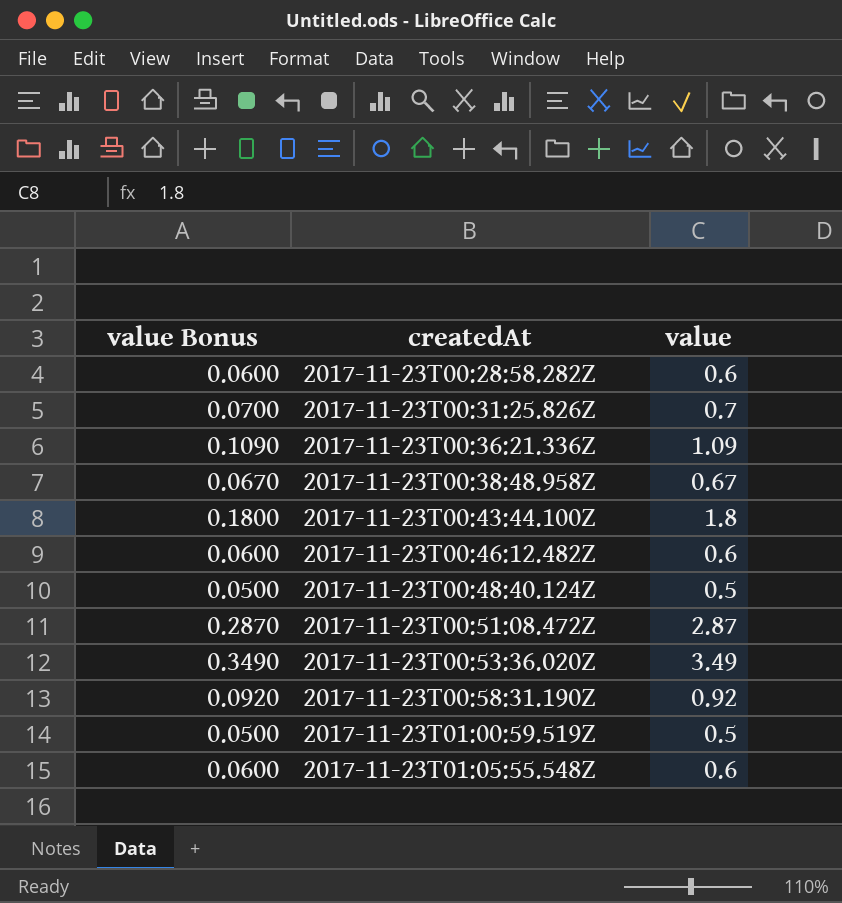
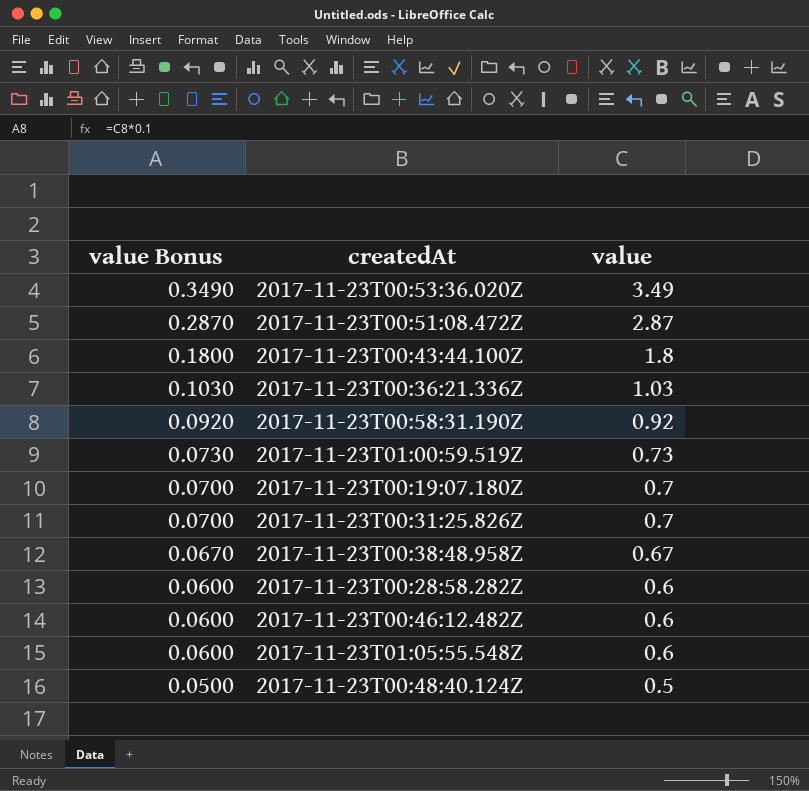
row order: createdAt ascending -> value Bonus descending
2017-11-23T00:36:21.336Z | value Bonus: 0.1090 -> 0.1030
2017-11-23T00:36:21.336Z | value: 1.09 -> 1.03
2017-11-23T01:00:59.519Z | value Bonus: 0.0500 -> 0.0730
2017-11-23T01:00:59.519Z | value: 0.5 -> 0.73
row 2017-11-23T00:19:07.180Z: none -> 0.0700 | 0.7

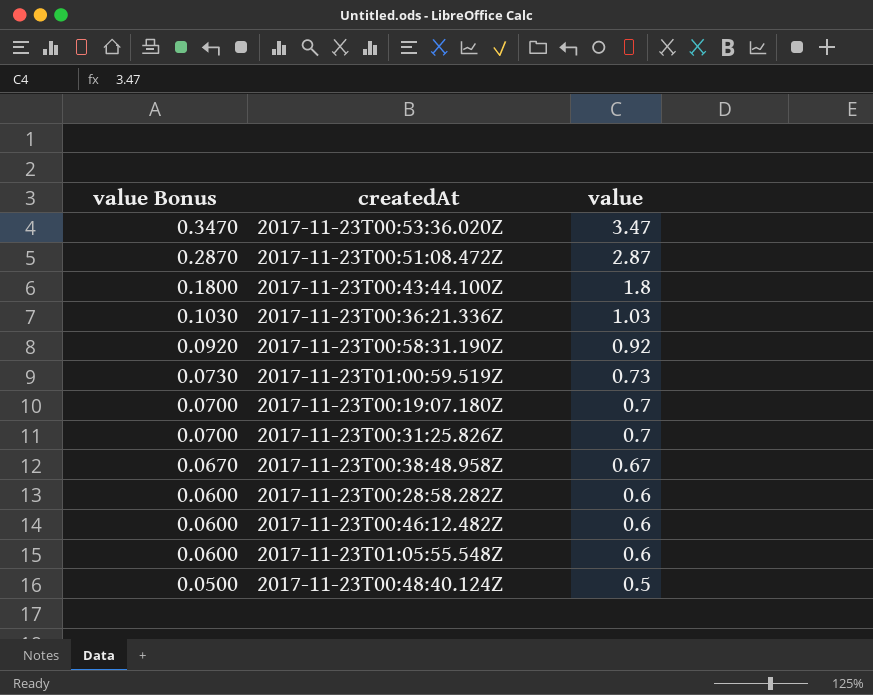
2017-11-23T00:53:36.020Z | value Bonus: 0.3490 -> 0.3470
2017-11-23T00:53:36.020Z | value: 3.49 -> 3.47

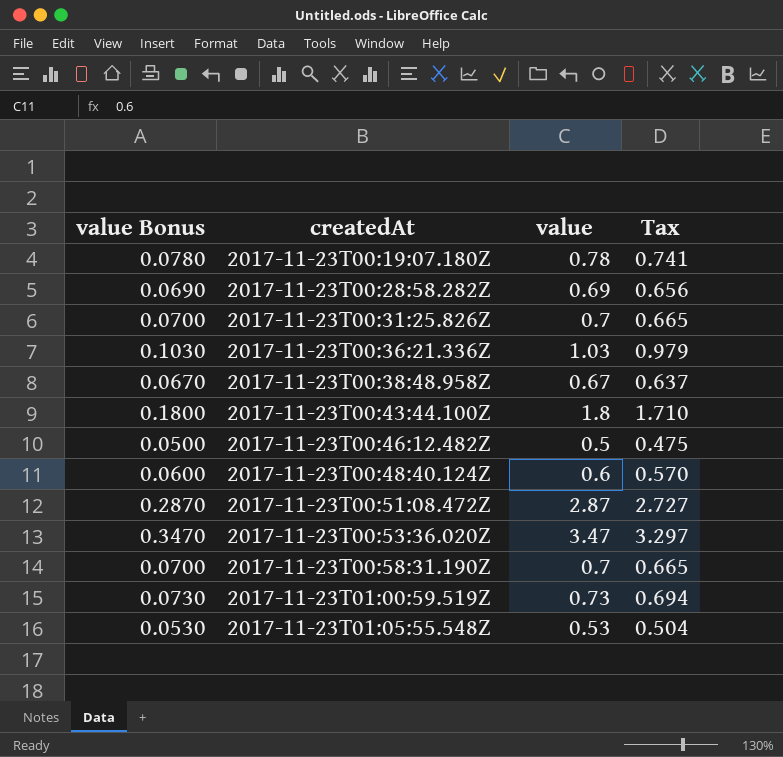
row order: value Bonus descending -> createdAt ascending
column Tax | formula: none -> [value] * 0.95
2017-11-23T00:19:07.180Z | value Bonus: 0.0700 -> 0.0780
2017-11-23T00:19:07.180Z | value: 0.7 -> 0.78
2017-11-23T00:28:58.282Z | value Bonus: 0.0600 -> 0.0690
2017-11-23T00:28:58.282Z | value: 0.6 -> 0.69
2017-11-23T00:46:12.482Z | value Bonus: 0.0600 -> 0.0500
2017-11-23T00:46:12.482Z | value: 0.6 -> 0.5
2017-11-23T00:48:40.124Z | value Bonus: 0.0500 -> 0.0600
2017-11-23T00:48:40.124Z | value: 0.5 -> 0.6
2017-11-23T00:58:31.190Z | value Bonus: 0.0920 -> 0.0700
2017-11-23T00:58:31.190Z | value: 0.92 -> 0.7
2017-11-23T01:05:55.548Z | value Bonus: 0.0600 -> 0.0530
2017-11-23T01:05:55.548Z | value: 0.6 -> 0.53

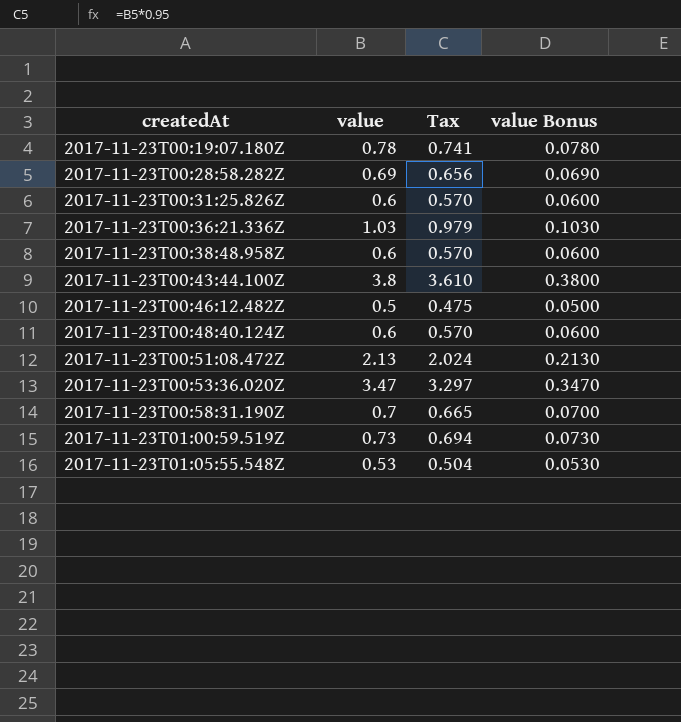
column value Bonus | position: 1 -> 4
2017-11-23T00:31:25.826Z | value: 0.7 -> 0.6
2017-11-23T00:31:25.826Z | Tax: 0.665 -> 0.570
2017-11-23T00:31:25.826Z | value Bonus: 0.0700 -> 0.0600
2017-11-23T00:38:48.958Z | value: 0.67 -> 0.6
2017-11-23T00:38:48.958Z | Tax: 0.637 -> 0.570
2017-11-23T00:38:48.958Z | value Bonus: 0.0670 -> 0.0600
2017-11-23T00:43:44.100Z | value: 1.8 -> 3.8
2017-11-23T00:43:44.100Z | Tax: 1.710 -> 3.610
2017-11-23T00:43:44.100Z | value Bonus: 0.1800 -> 0.3800
2017-11-23T00:51:08.472Z | value: 2.87 -> 2.13
2017-11-23T00:51:08.472Z | Tax: 2.727 -> 2.024
2017-11-23T00:51:08.472Z | value Bonus: 0.2870 -> 0.2130

